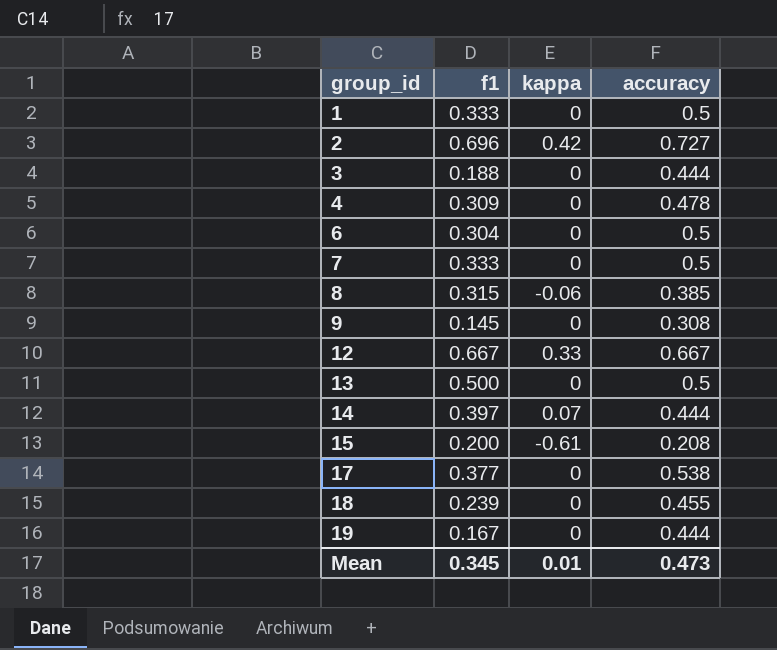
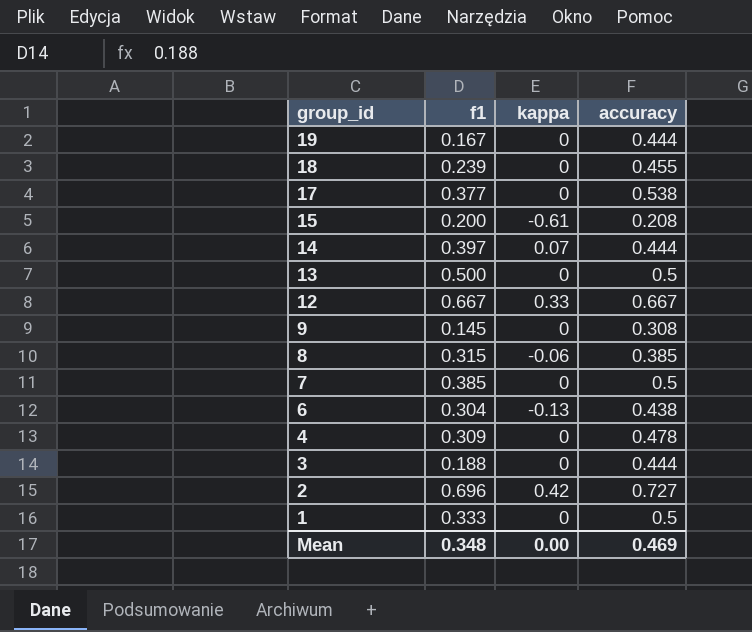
row order: group_id ascending -> group_id descending
7 | f1: 0.333 -> 0.385
6 | kappa: 0 -> -0.13
6 | accuracy: 0.5 -> 0.438
Mean | f1: 0.345 -> 0.348
Mean | kappa: 0.01 -> 0.00
Mean | accuracy: 0.473 -> 0.469

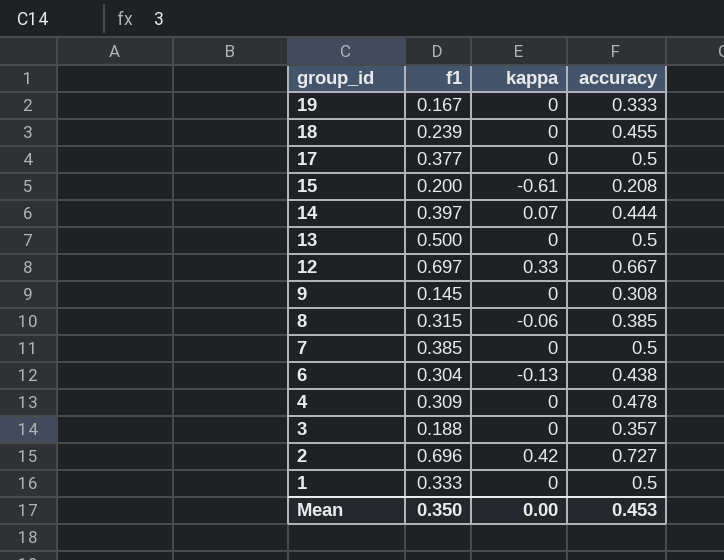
19 | accuracy: 0.444 -> 0.333
17 | accuracy: 0.538 -> 0.5
12 | f1: 0.667 -> 0.697
3 | accuracy: 0.444 -> 0.357
Mean | f1: 0.348 -> 0.350
Mean | accuracy: 0.469 -> 0.453

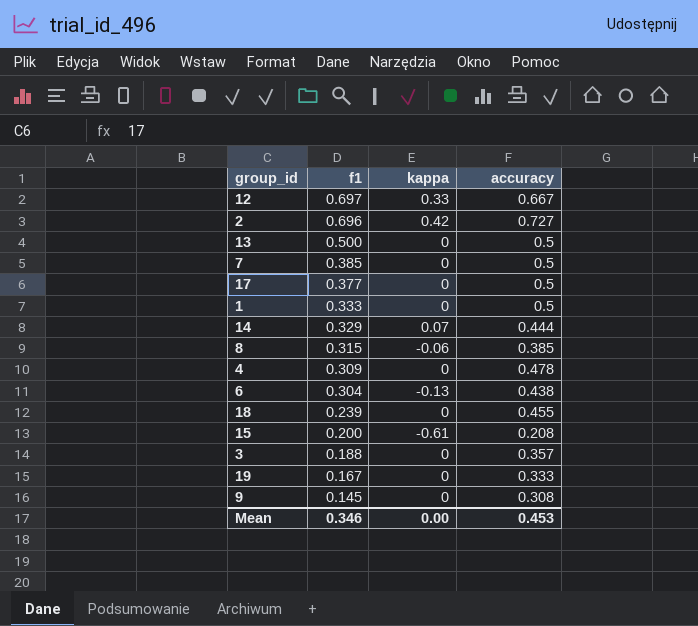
row order: group_id descending -> f1 descending
14 | f1: 0.397 -> 0.329
Mean | f1: 0.350 -> 0.346

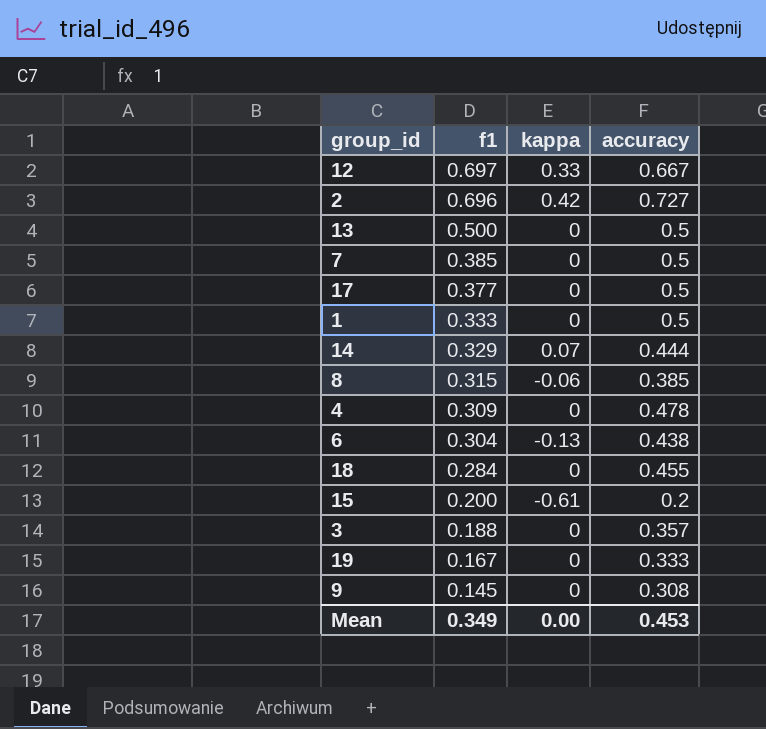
18 | f1: 0.239 -> 0.284
15 | accuracy: 0.208 -> 0.2
Mean | f1: 0.346 -> 0.349

